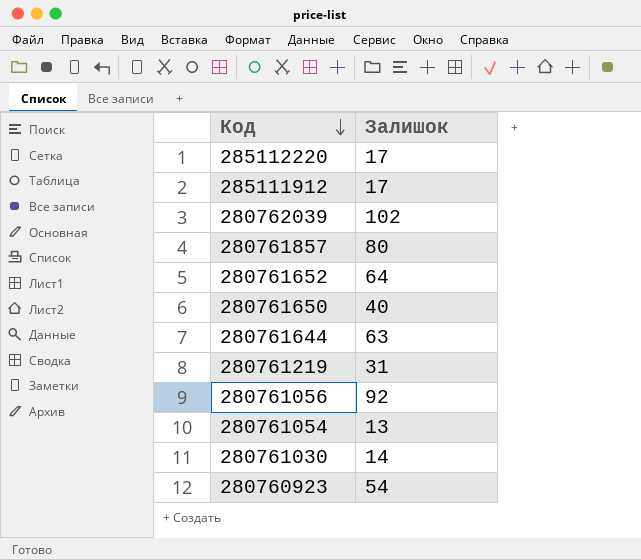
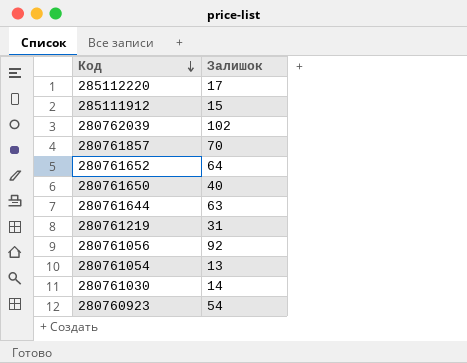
285111912 | Залишок: 17 -> 15
280761857 | Залишок: 80 -> 70

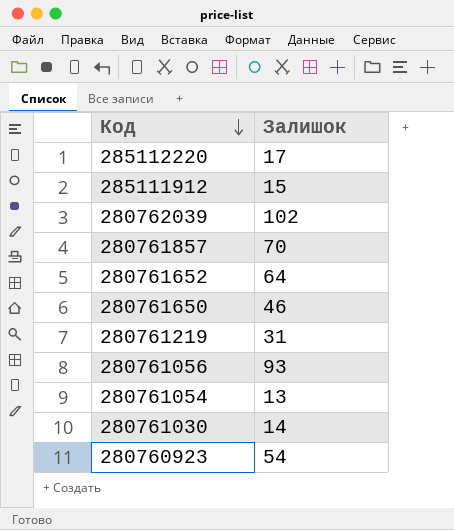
row 280761644: 63 -> none
280761650 | Залишок: 40 -> 46
280761056 | Залишок: 92 -> 93

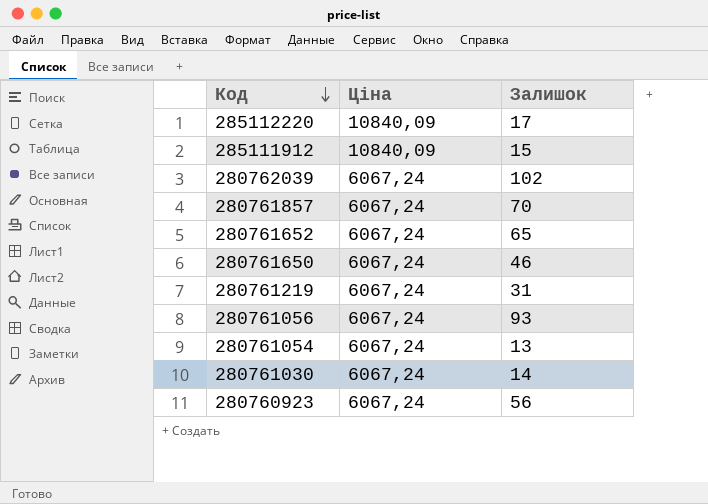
column Ціна | position: none -> 2
280761652 | Залишок: 64 -> 65
280760923 | Залишок: 54 -> 56

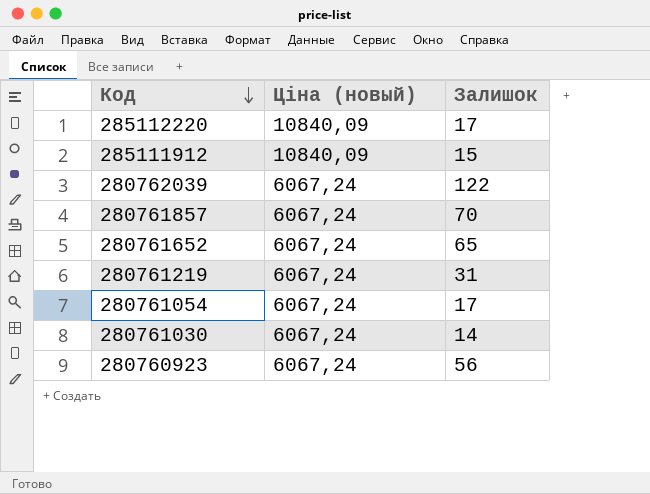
column name: Ціна -> Ціна (новый)
row 280761650: 6067,24 | 46 -> none
row 280761056: 6067,24 | 93 -> none
280762039 | Залишок: 102 -> 122
280761054 | Залишок: 13 -> 17

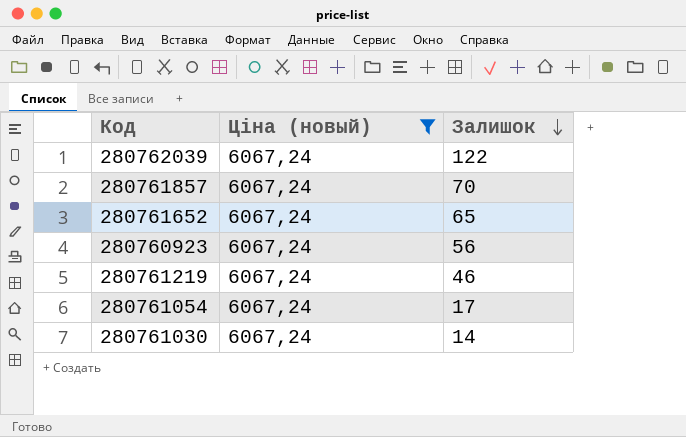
filter: none -> Ціна (новый) = 6067,24
row order: Код descending -> Залишок descending
280761219 | Залишок: 31 -> 46

